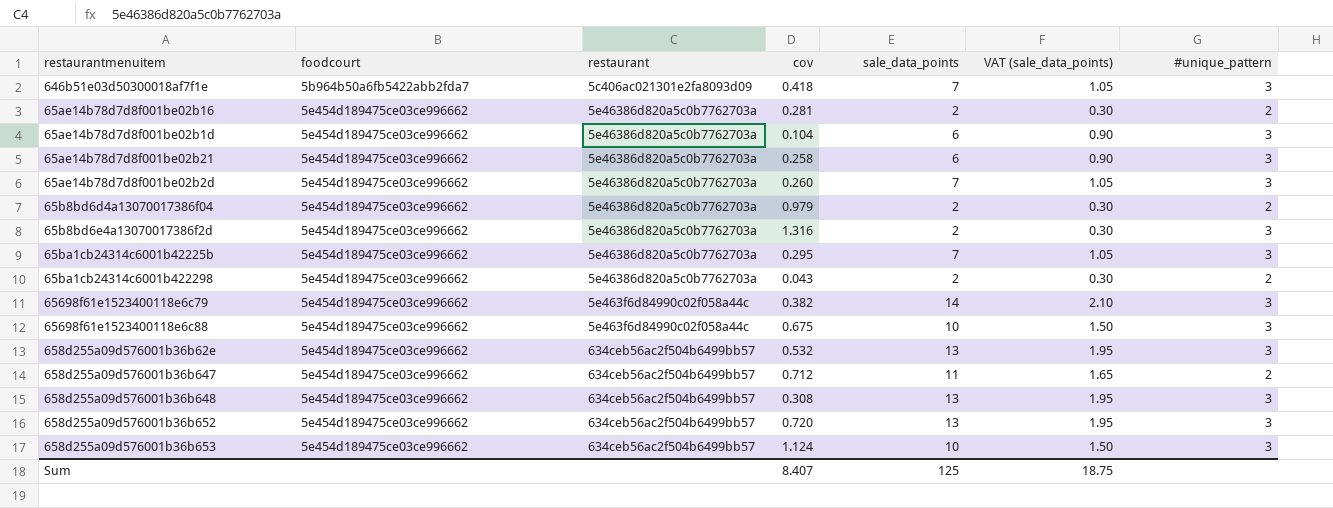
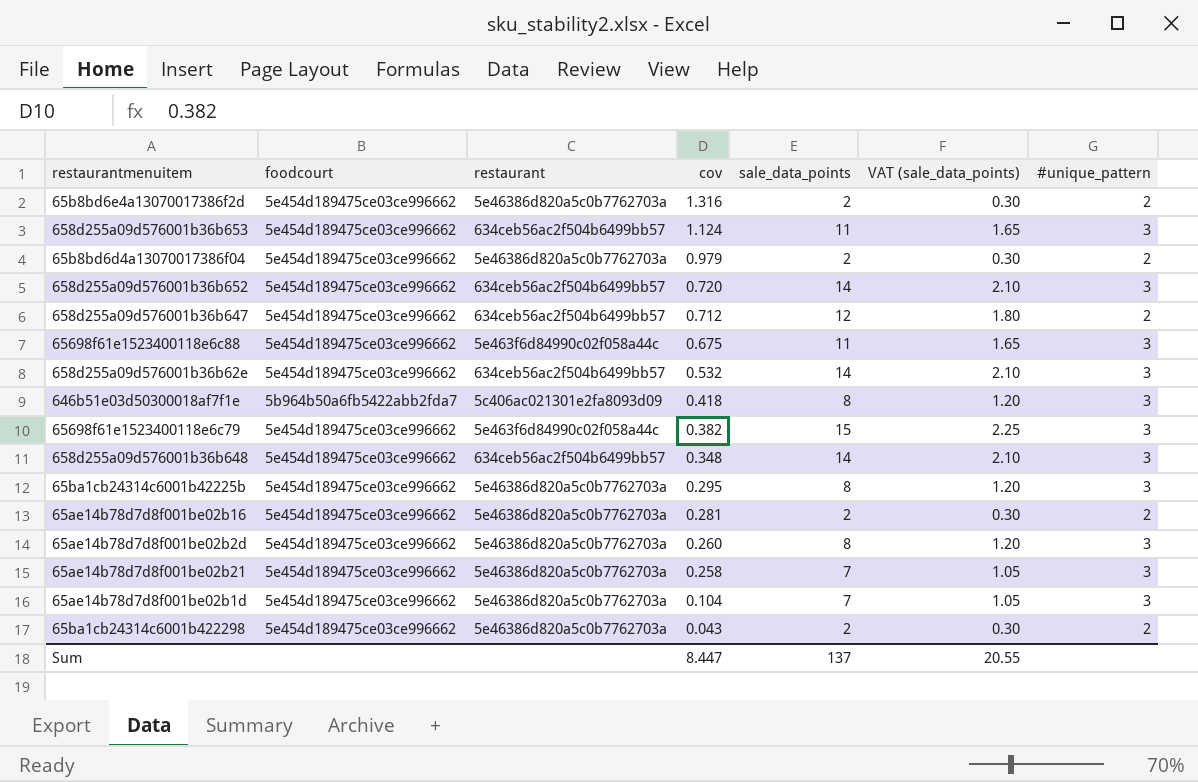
row order: foodcourt ascending -> cov descending
65b8bd6e4a13070017386f2d | #unique_pattern: 3 -> 2
658d255a09d576001b36b653 | sale_data_points: 10 -> 11
658d255a09d576001b36b653 | VAT (sale_data_points): 1.50 -> 1.65
658d255a09d576001b36b652 | sale_data_points: 13 -> 14
658d255a09d576001b36b652 | VAT (sale_data_points): 1.95 -> 2.10
658d255a09d576001b36b647 | sale_data_points: 11 -> 12
658d255a09d576001b36b647 | VAT (sale_data_points): 1.65 -> 1.80
65698f61e1523400118e6c88 | sale_data_points: 10 -> 11
65698f61e1523400118e6c88 | VAT (sale_data_points): 1.50 -> 1.65
658d255a09d576001b36b62e | sale_data_points: 13 -> 14
658d255a09d576001b36b62e | VAT (sale_data_points): 1.95 -> 2.10
646b51e03d50300018af7f1e | sale_data_points: 7 -> 8
646b51e03d50300018af7f1e | VAT (sale_data_points): 1.05 -> 1.20
65698f61e1523400118e6c79 | sale_data_points: 14 -> 15
65698f61e1523400118e6c79 | VAT (sale_data_points): 2.10 -> 2.25
658d255a09d576001b36b648 | cov: 0.308 -> 0.348
658d255a09d576001b36b648 | sale_data_points: 13 -> 14
658d255a09d576001b36b648 | VAT (sale_data_points): 1.95 -> 2.10
65ba1cb24314c6001b42225b | sale_data_points: 7 -> 8
65ba1cb24314c6001b42225b | VAT (sale_data_points): 1.05 -> 1.20
65ae14b78d7d8f001be02b2d | sale_data_points: 7 -> 8
65ae14b78d7d8f001be02b2d | VAT (sale_data_points): 1.05 -> 1.20
65ae14b78d7d8f001be02b21 | sale_data_points: 6 -> 7
65ae14b78d7d8f001be02b21 | VAT (sale_data_points): 0.90 -> 1.05
65ae14b78d7d8f001be02b1d | sale_data_points: 6 -> 7
65ae14b78d7d8f001be02b1d | VAT (sale_data_points): 0.90 -> 1.05
Sum | cov: 8.407 -> 8.447
Sum | sale_data_points: 125 -> 137
Sum | VAT (sale_data_points): 18.75 -> 20.55

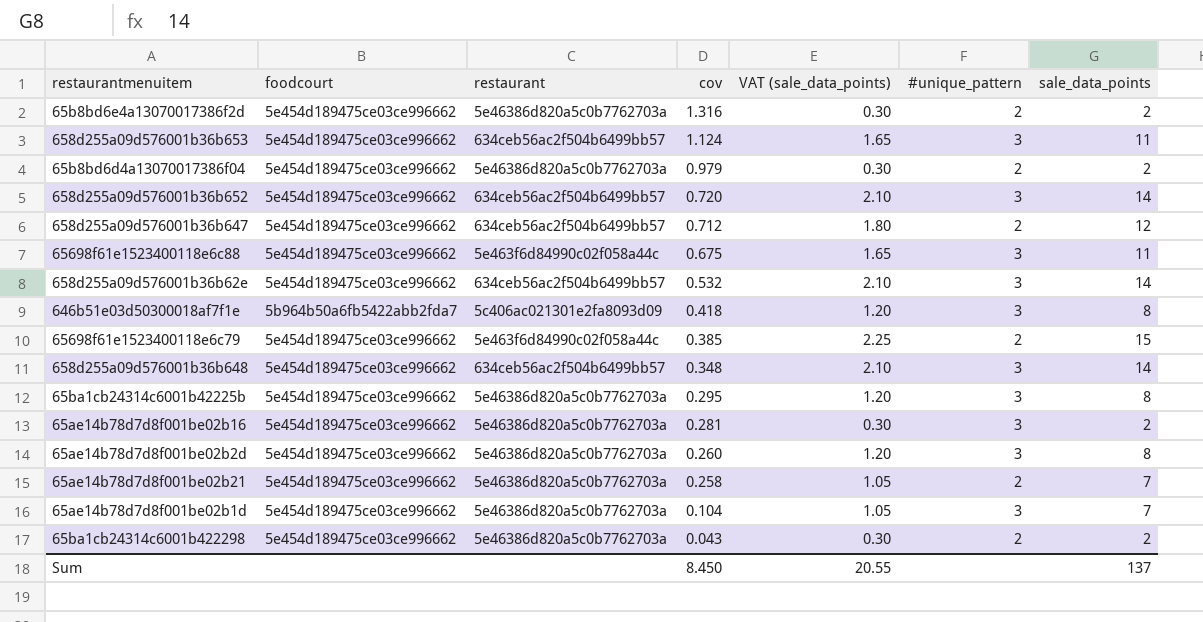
column sale_data_points | position: 5 -> 7
65698f61e1523400118e6c79 | cov: 0.382 -> 0.385
65698f61e1523400118e6c79 | #unique_pattern: 3 -> 2
65ae14b78d7d8f001be02b16 | #unique_pattern: 2 -> 3
65ae14b78d7d8f001be02b21 | #unique_pattern: 3 -> 2
Sum | cov: 8.447 -> 8.450

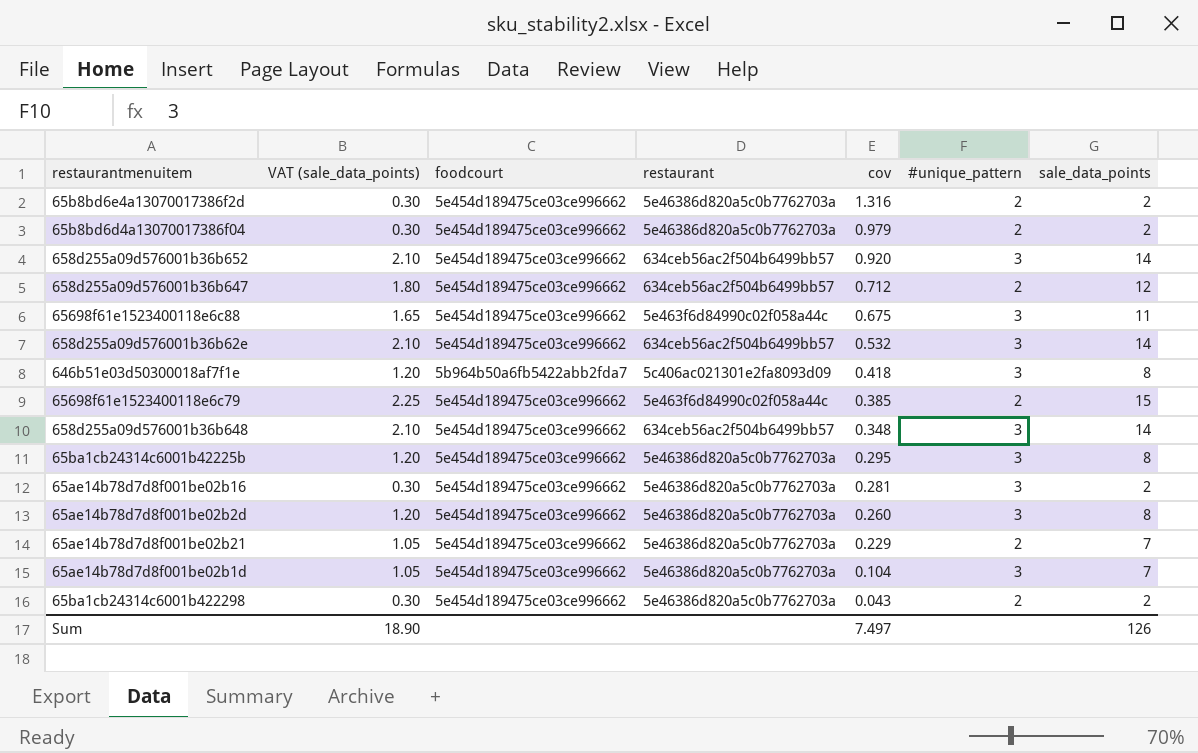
column VAT (sale_data_points) | position: 5 -> 2
row 658d255a09d576001b36b653: 5e454d189475ce03ce996662 | 634ceb56ac2f504b6499bb57 | 1.124 | 1.65 | 3 | 11 -> none
658d255a09d576001b36b652 | cov: 0.720 -> 0.920
65ae14b78d7d8f001be02b21 | cov: 0.258 -> 0.229
Sum | VAT (sale_data_points): 20.55 -> 18.90
Sum | cov: 8.450 -> 7.497
Sum | sale_data_points: 137 -> 126

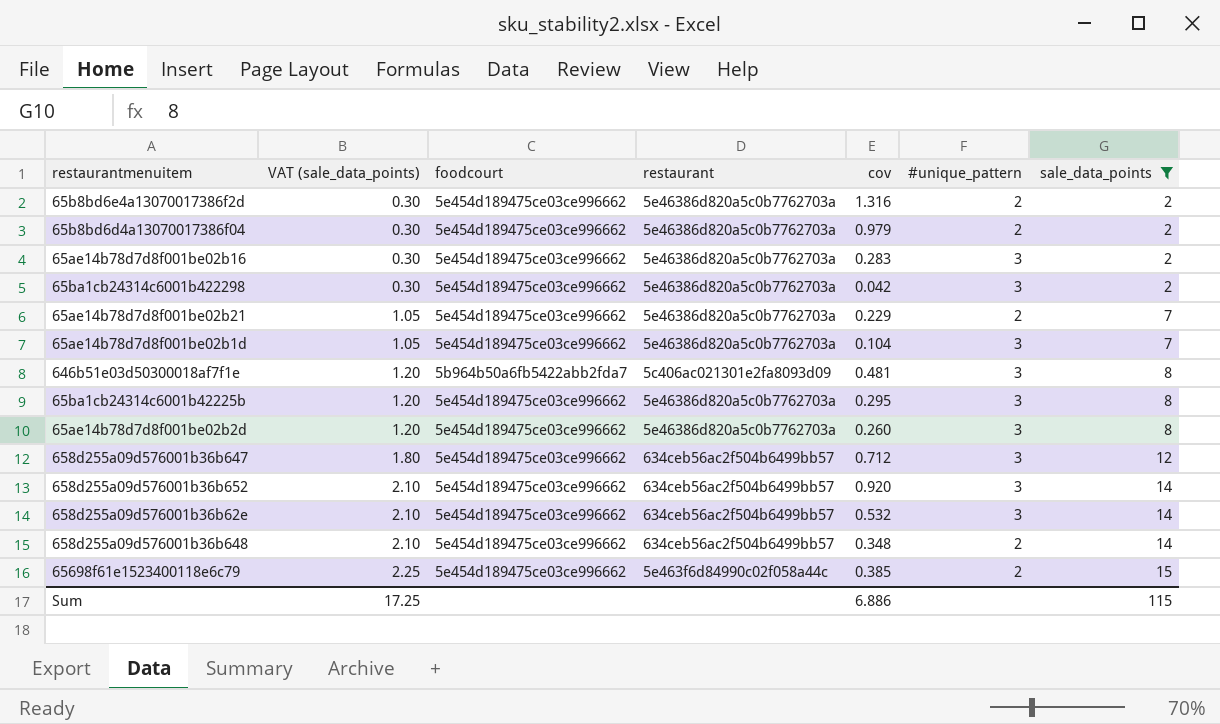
filter: none -> sale_data_points != 11
row order: cov descending -> VAT (sale_data_points) ascending
65ae14b78d7d8f001be02b16 | cov: 0.281 -> 0.283
65ba1cb24314c6001b422298 | cov: 0.043 -> 0.042
65ba1cb24314c6001b422298 | #unique_pattern: 2 -> 3
646b51e03d50300018af7f1e | cov: 0.418 -> 0.481
658d255a09d576001b36b647 | #unique_pattern: 2 -> 3
658d255a09d576001b36b648 | #unique_pattern: 3 -> 2
Sum | VAT (sale_data_points): 18.90 -> 17.25
Sum | cov: 7.497 -> 6.886
Sum | sale_data_points: 126 -> 115

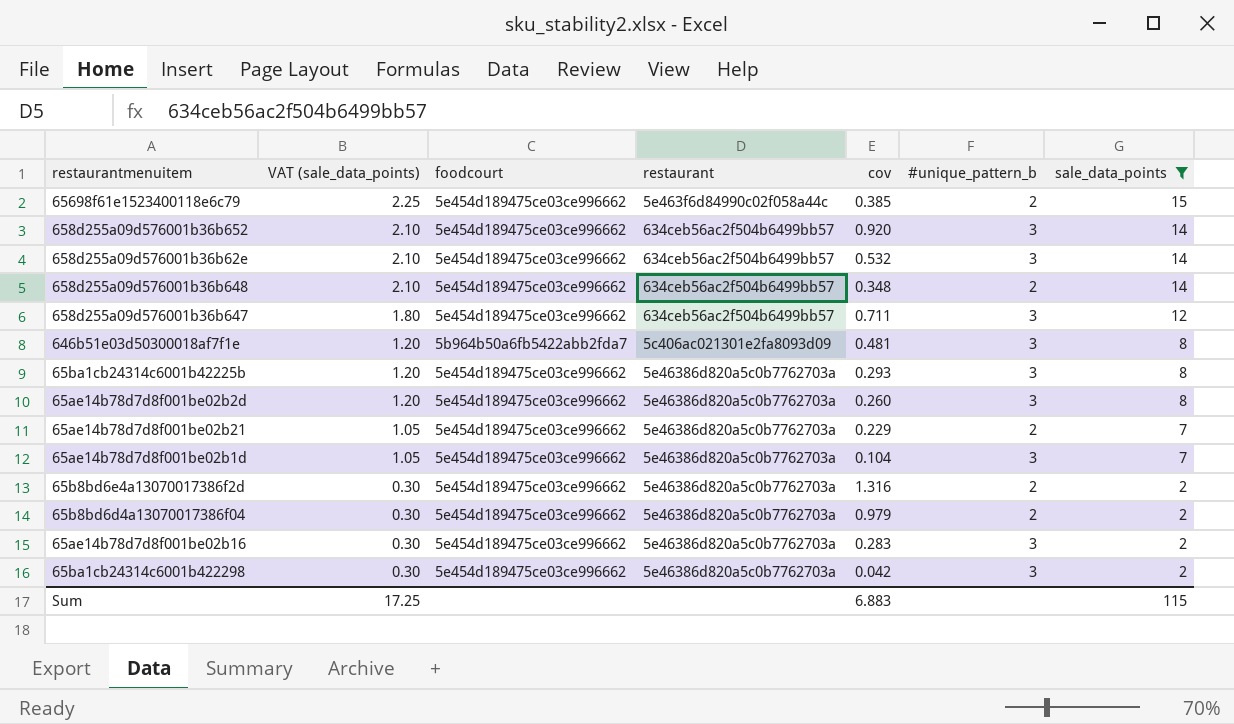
row order: VAT (sale_data_points) ascending -> VAT (sale_data_points) descending
column name: #unique_pattern -> #unique_pattern_b
658d255a09d576001b36b647 | cov: 0.712 -> 0.711
65ba1cb24314c6001b42225b | cov: 0.295 -> 0.293
Sum | cov: 6.886 -> 6.883

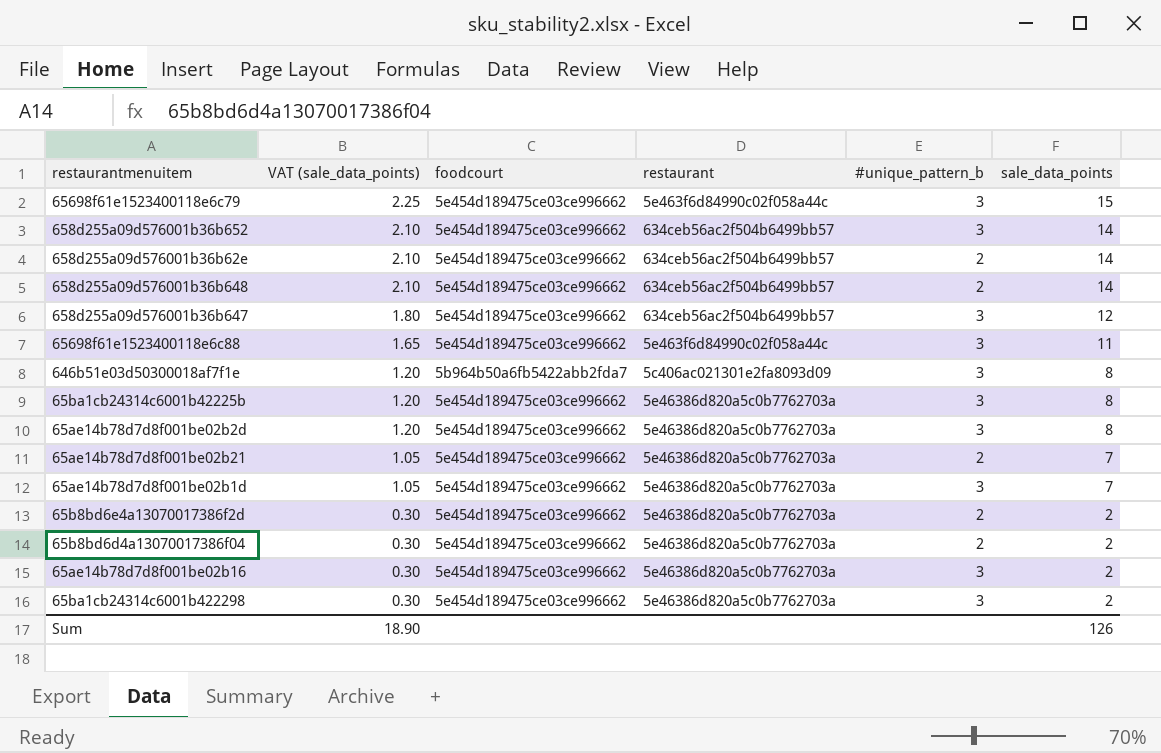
filter: sale_data_points != 11 -> none
column cov | position: 5 -> none
65698f61e1523400118e6c79 | #unique_pattern_b: 2 -> 3
658d255a09d576001b36b62e | #unique_pattern_b: 3 -> 2
Sum | VAT (sale_data_points): 17.25 -> 18.90
Sum | sale_data_points: 115 -> 126

